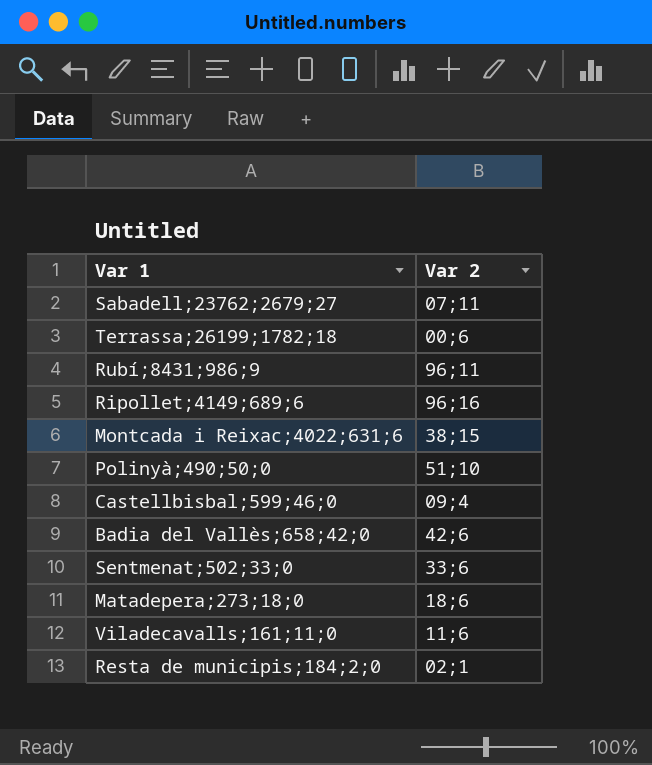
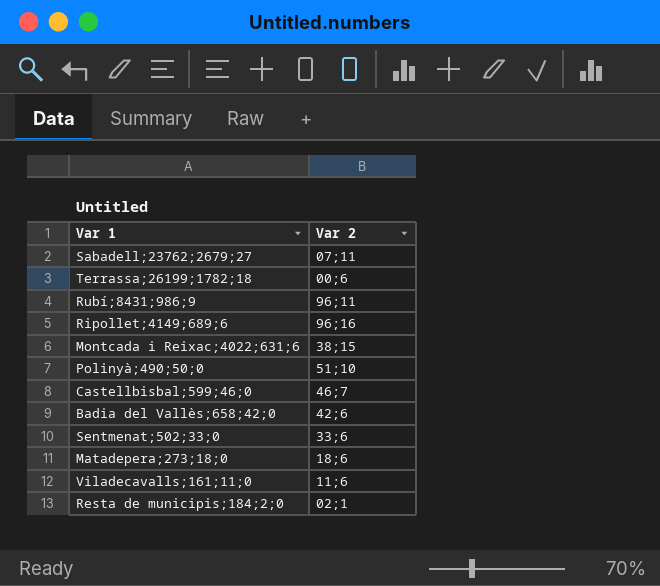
Castellbisbal;599;46;0 | Var 2: 09;4 -> 46;7

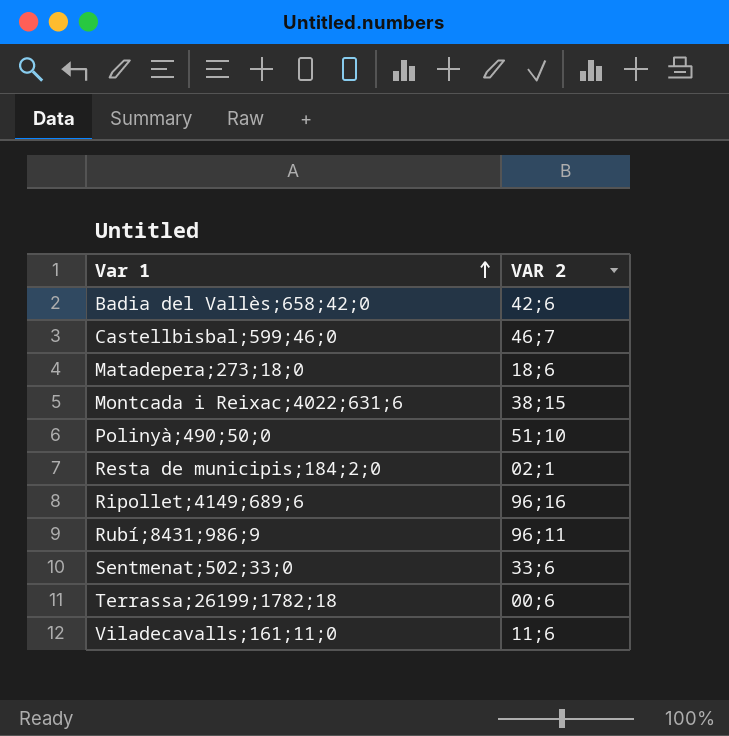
row order: none -> Var 1 ascending
column name: Var 2 -> VAR 2
row Sabadell;23762;2679;27: 07;11 -> none

